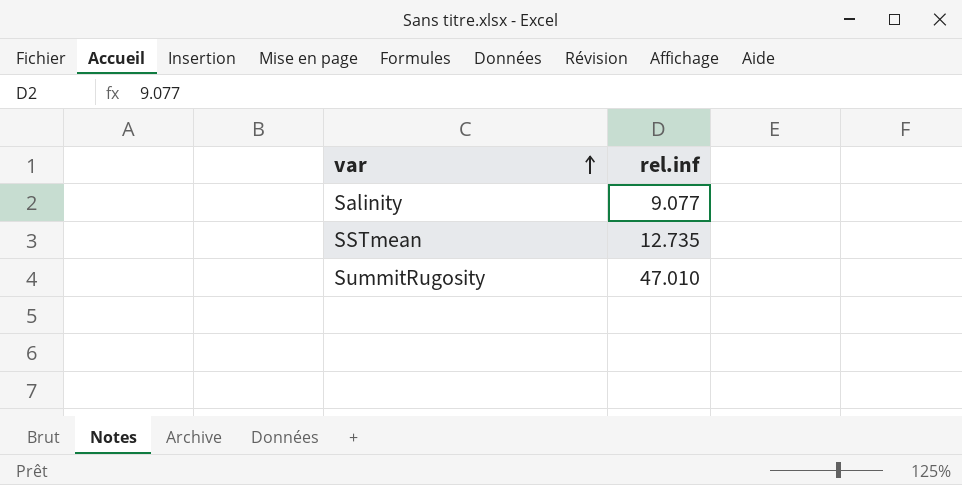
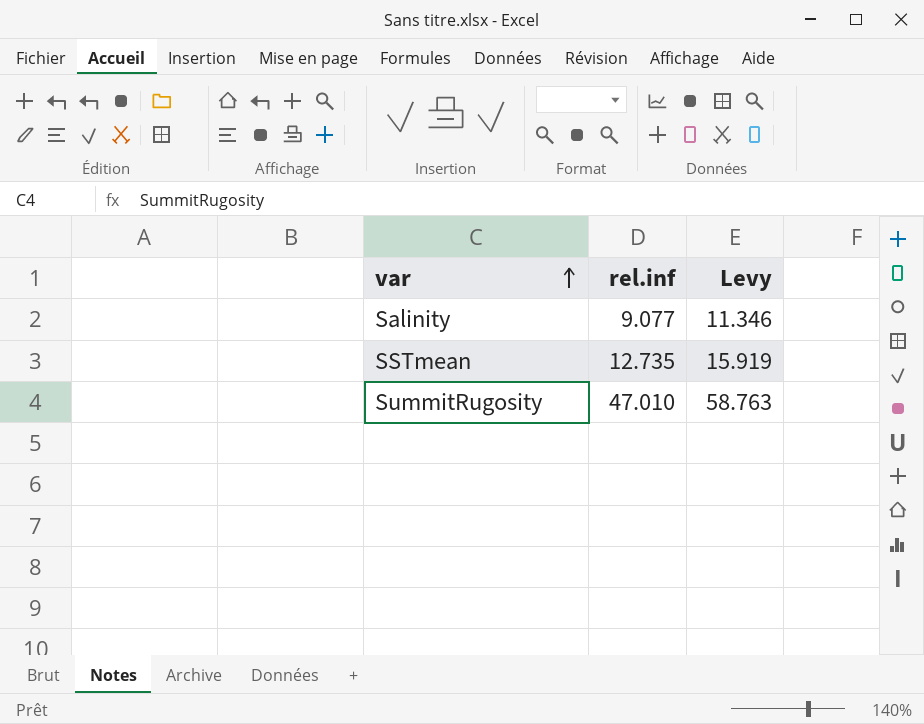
column Levy | formula: none -> [rel.inf] * 1.25

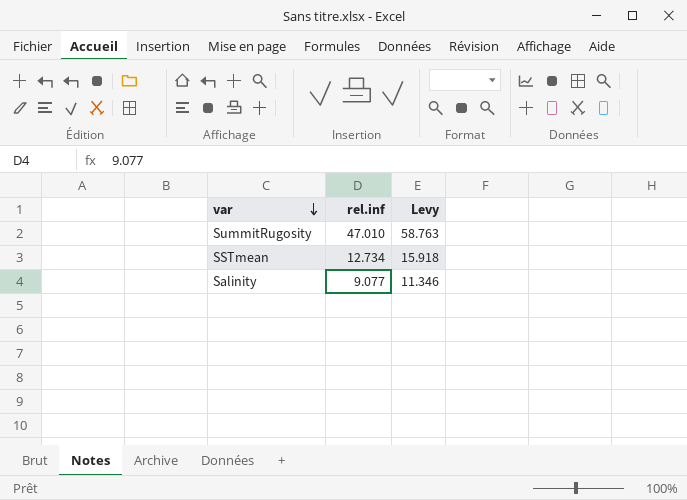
row order: var ascending -> var descending
SSTmean | rel.inf: 12.735 -> 12.734
SSTmean | Levy: 15.919 -> 15.918

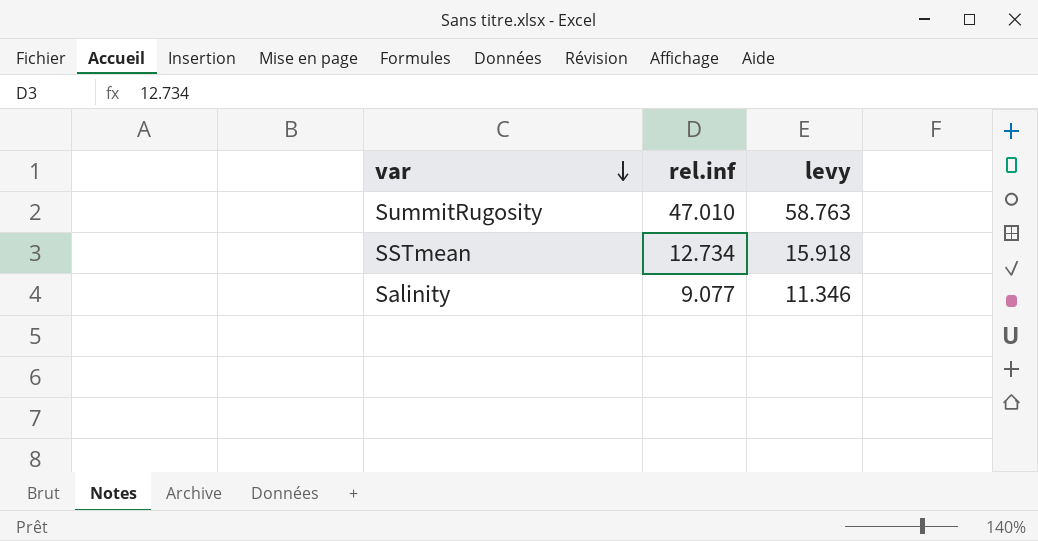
column name: Levy -> levy

